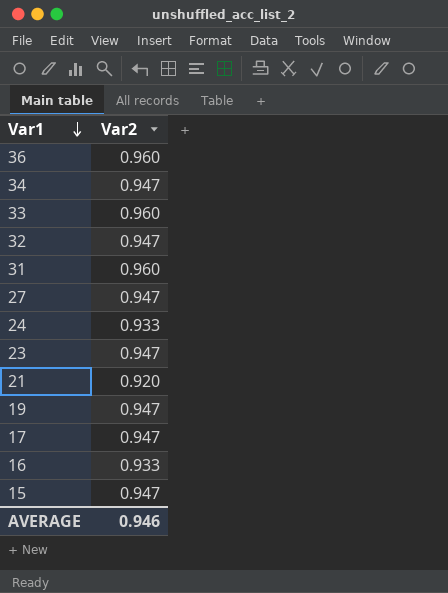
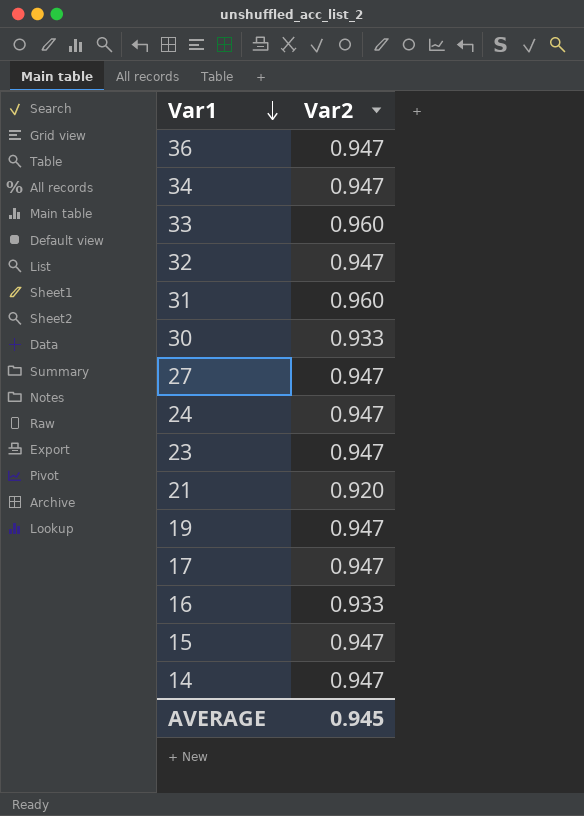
36 | Var2: 0.960 -> 0.947
row 30: none -> 0.933
24 | Var2: 0.933 -> 0.947
row 14: none -> 0.947
AVERAGE | Var2: 0.946 -> 0.945

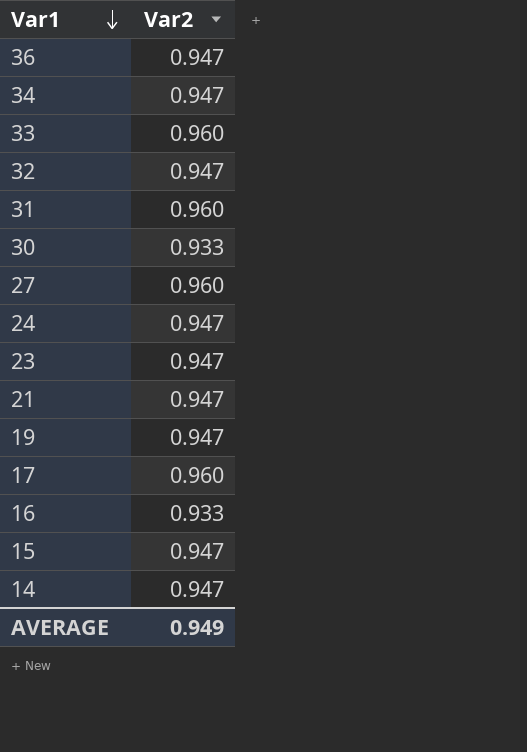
27 | Var2: 0.947 -> 0.960
21 | Var2: 0.920 -> 0.947
17 | Var2: 0.947 -> 0.960
AVERAGE | Var2: 0.945 -> 0.949

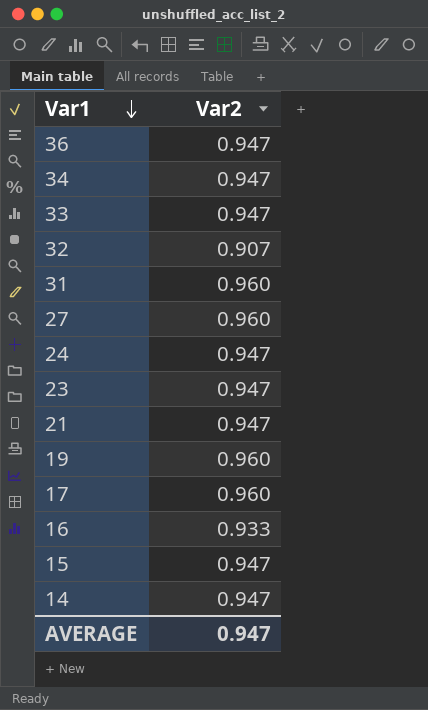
row 30: 0.933 -> none
33 | Var2: 0.960 -> 0.947
32 | Var2: 0.947 -> 0.907
19 | Var2: 0.947 -> 0.960
AVERAGE | Var2: 0.949 -> 0.947

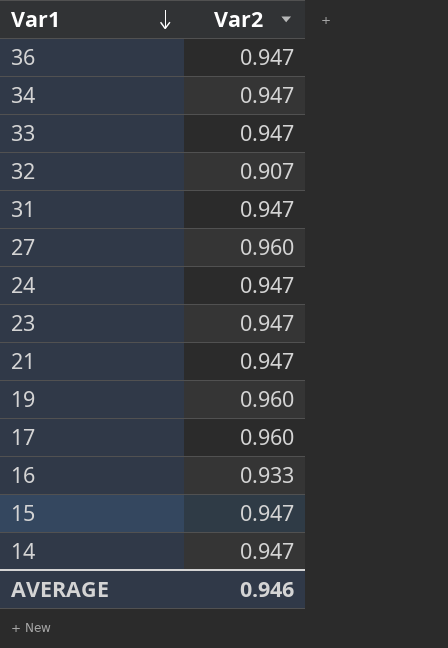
31 | Var2: 0.960 -> 0.947
AVERAGE | Var2: 0.947 -> 0.946

